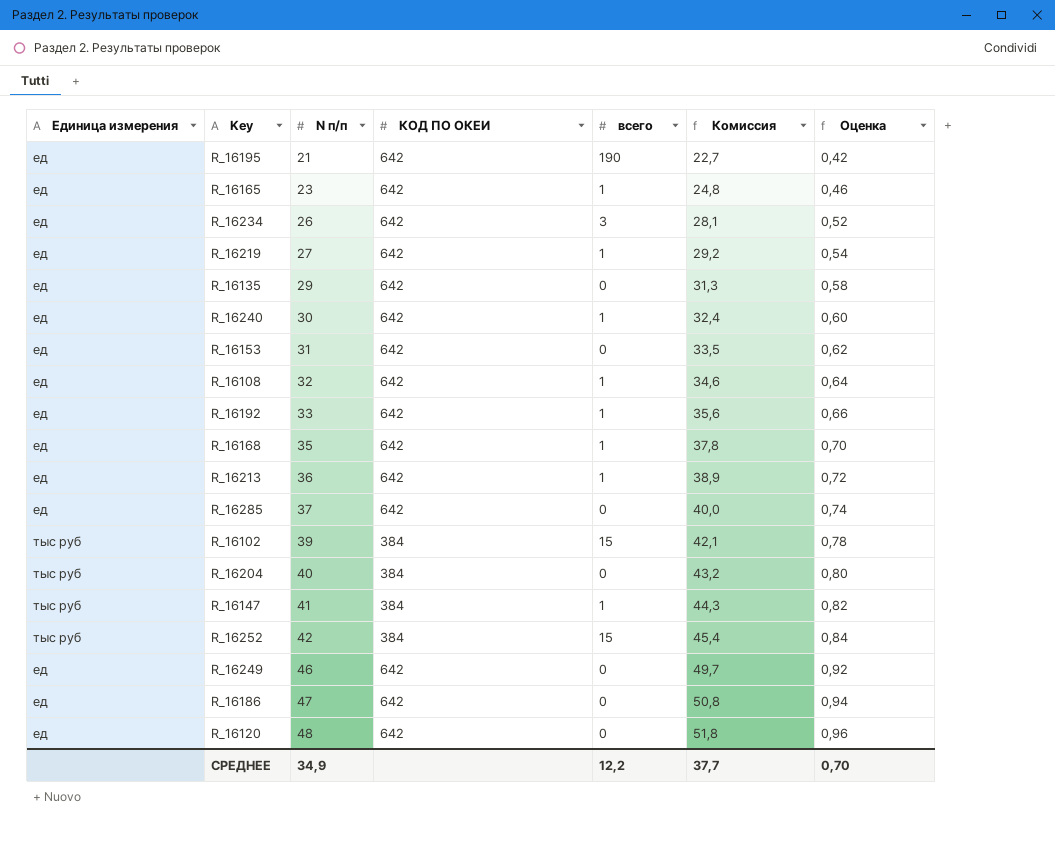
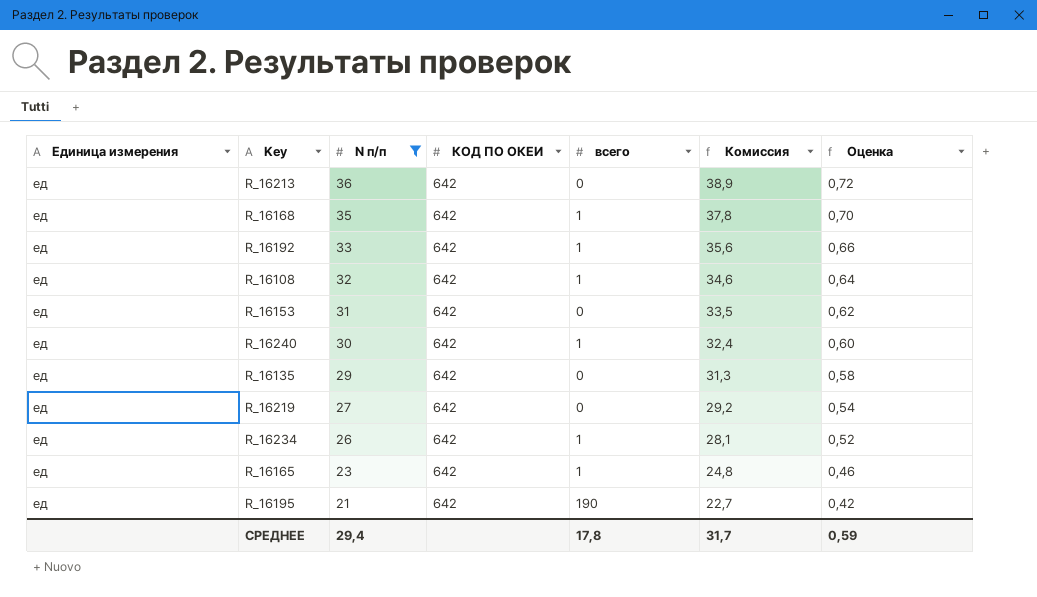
filter: none -> N п/п <= 36
row order: N п/п ascending -> N п/п descending
R_16213 | всего: 1 -> 0
R_16219 | всего: 1 -> 0
R_16234 | всего: 3 -> 1
СРЕДНЕЕ | N п/п: 34,9 -> 29,4
СРЕДНЕЕ | всего: 12,2 -> 17,8
СРЕДНЕЕ | Комиссия: 37,7 -> 31,7
СРЕДНЕЕ | Оценка: 0,70 -> 0,59

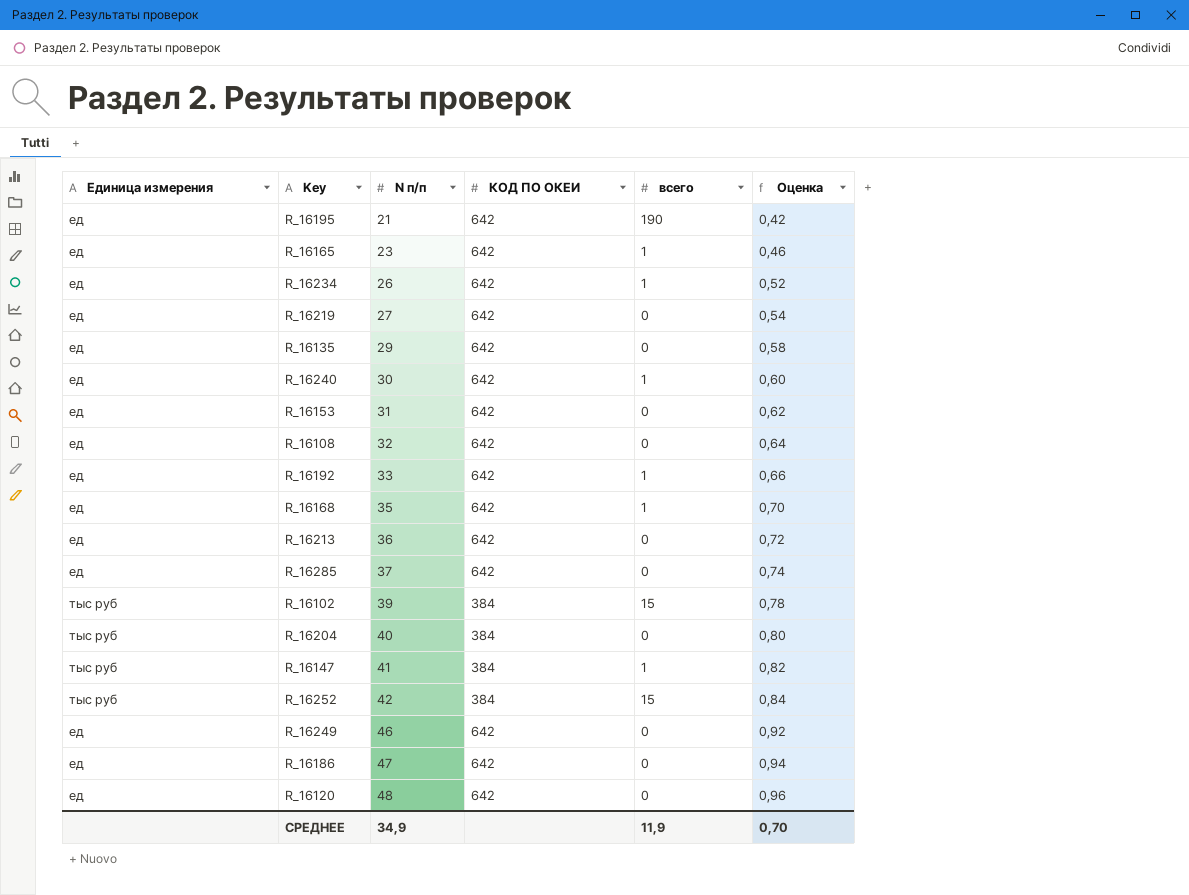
filter: N п/п <= 36 -> none
row order: N п/п descending -> N п/п ascending
column Комиссия | formula: [N п/п] * 1,08 -> none
R_16108 | всего: 1 -> 0
СРЕДНЕЕ | N п/п: 29,4 -> 34,9
СРЕДНЕЕ | всего: 17,8 -> 11,9
СРЕДНЕЕ | Оценка: 0,59 -> 0,70

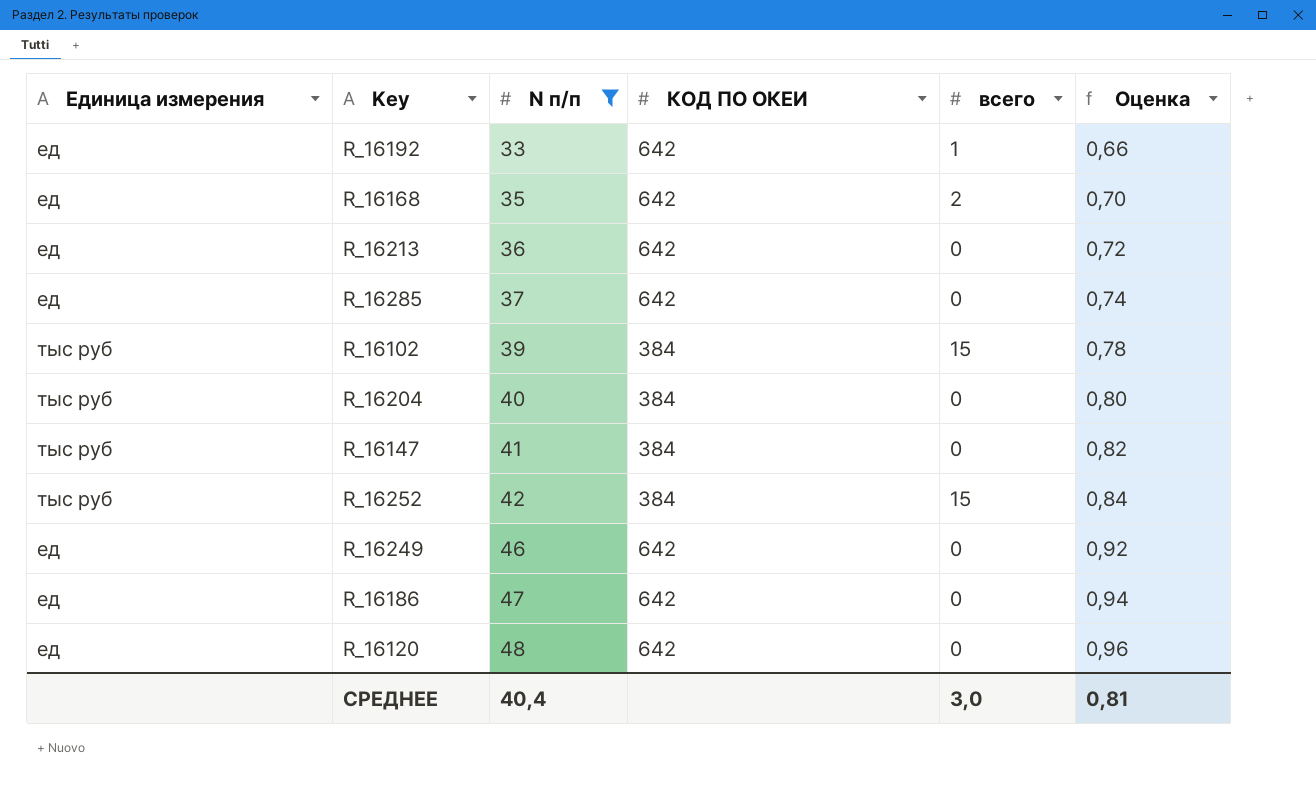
filter: none -> N п/п >= 33
R_16168 | всего: 1 -> 2
R_16147 | всего: 1 -> 0
СРЕДНЕЕ | N п/п: 34,9 -> 40,4
СРЕДНЕЕ | всего: 11,9 -> 3,0
СРЕДНЕЕ | Оценка: 0,70 -> 0,81

